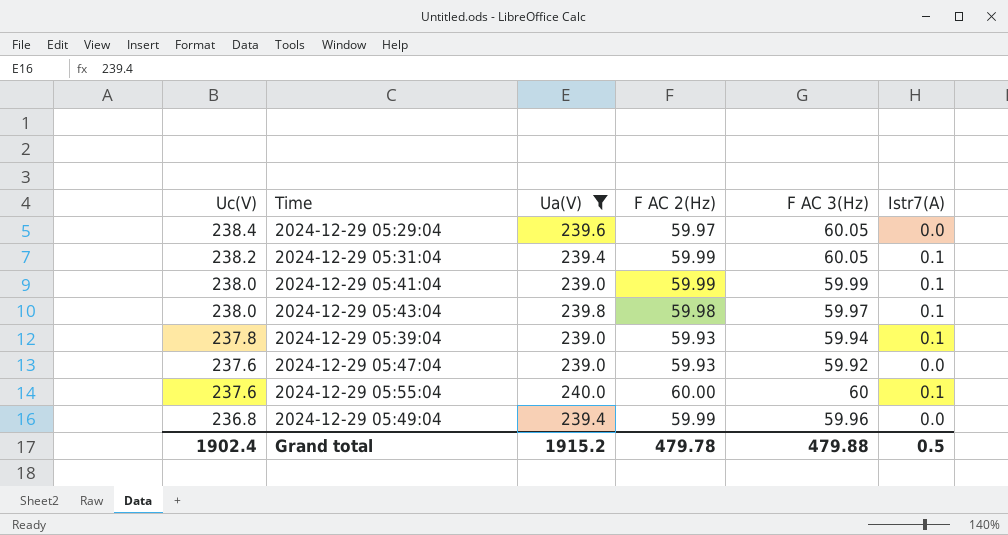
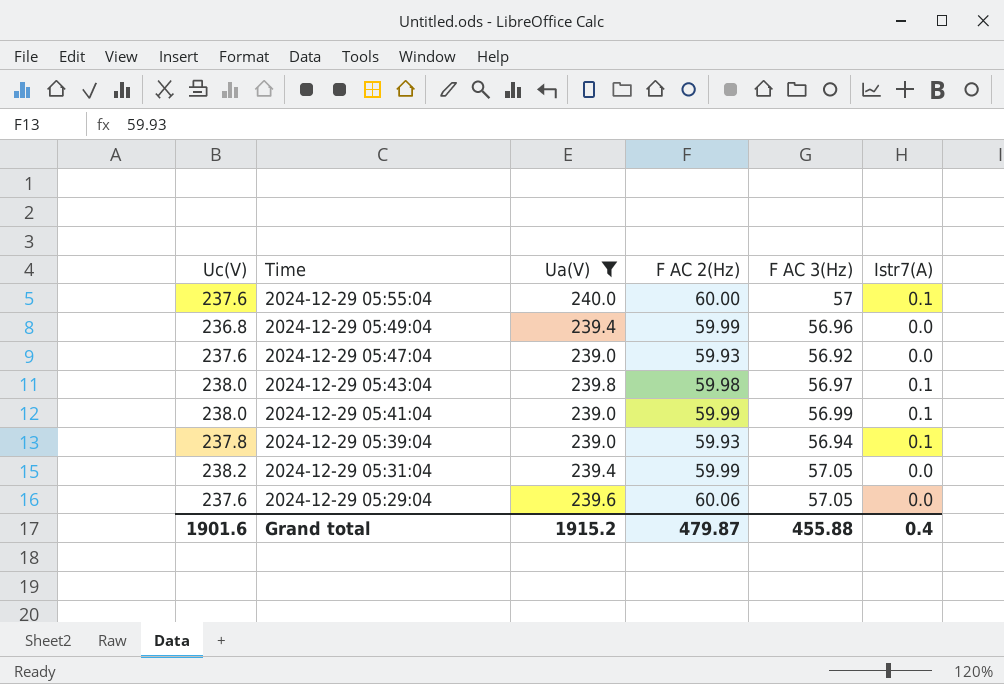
row order: Uc(V) descending -> Time descending
2024-12-29 05:55:04 | F AC 3(Hz): 60 -> 57
2024-12-29 05:49:04 | F AC 3(Hz): 59.96 -> 56.96
2024-12-29 05:47:04 | F AC 3(Hz): 59.92 -> 56.92
2024-12-29 05:43:04 | F AC 3(Hz): 59.97 -> 56.97
2024-12-29 05:41:04 | F AC 3(Hz): 59.99 -> 56.99
2024-12-29 05:39:04 | F AC 3(Hz): 59.94 -> 56.94
2024-12-29 05:31:04 | F AC 3(Hz): 60.05 -> 57.05
2024-12-29 05:31:04 | Istr7(A): 0.1 -> 0.0
2024-12-29 05:29:04 | Uc(V): 238.4 -> 237.6
2024-12-29 05:29:04 | F AC 2(Hz): 59.97 -> 60.06
2024-12-29 05:29:04 | F AC 3(Hz): 60.05 -> 57.05
Grand total | Uc(V): 1902.4 -> 1901.6
Grand total | F AC 2(Hz): 479.78 -> 479.87
Grand total | F AC 3(Hz): 479.88 -> 455.88
Grand total | Istr7(A): 0.5 -> 0.4

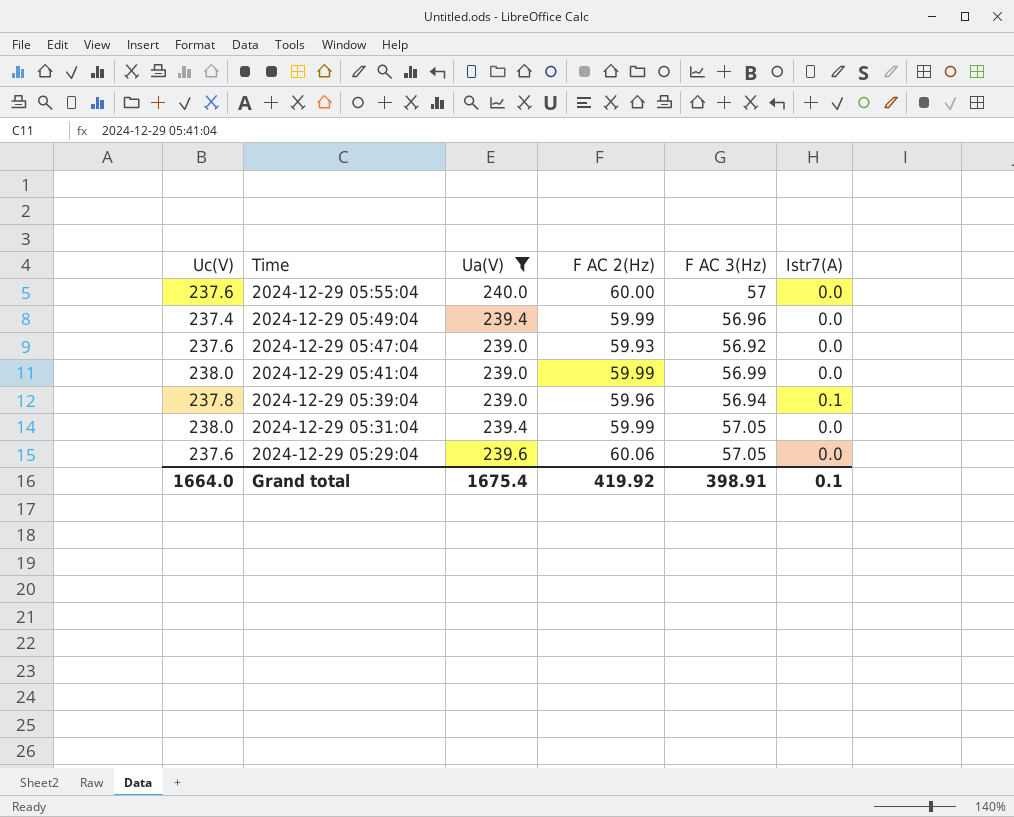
row 2024-12-29 05:43:04: 238.0 | 239.8 | 59.98 | 56.97 | 0.1 -> none
2024-12-29 05:55:04 | Istr7(A): 0.1 -> 0.0
2024-12-29 05:49:04 | Uc(V): 236.8 -> 237.4
2024-12-29 05:41:04 | Istr7(A): 0.1 -> 0.0
2024-12-29 05:39:04 | F AC 2(Hz): 59.93 -> 59.96
2024-12-29 05:31:04 | Uc(V): 238.2 -> 238.0
Grand total | Uc(V): 1901.6 -> 1664.0
Grand total | Ua(V): 1915.2 -> 1675.4
Grand total | F AC 2(Hz): 479.87 -> 419.92
Grand total | F AC 3(Hz): 455.88 -> 398.91
Grand total | Istr7(A): 0.4 -> 0.1

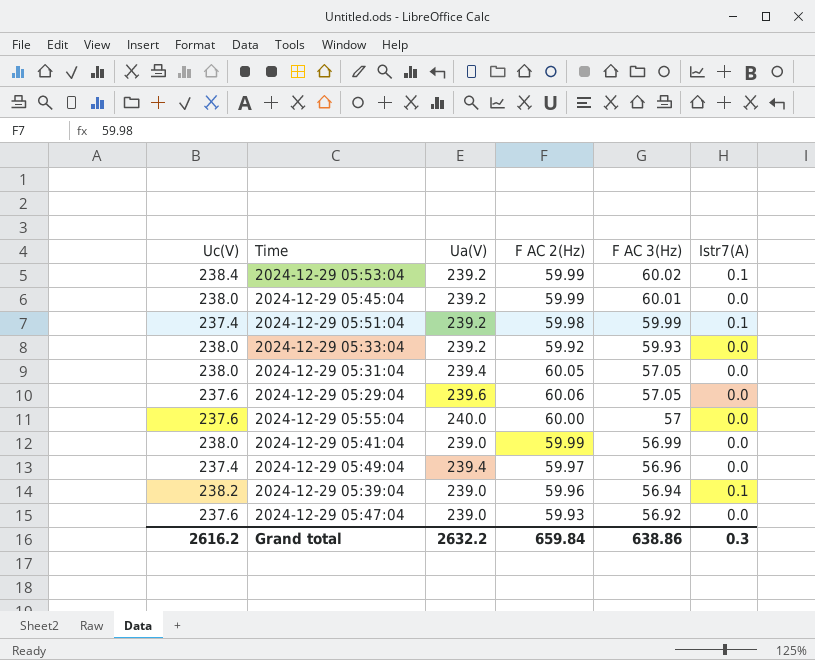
filter: Ua(V) != 239.2 -> none
row order: Time descending -> F AC 3(Hz) descending
2024-12-29 05:31:04 | F AC 2(Hz): 59.99 -> 60.05
2024-12-29 05:49:04 | F AC 2(Hz): 59.99 -> 59.97
2024-12-29 05:39:04 | Uc(V): 237.8 -> 238.2
Grand total | Uc(V): 1664.0 -> 2616.2
Grand total | Ua(V): 1675.4 -> 2632.2
Grand total | F AC 2(Hz): 419.92 -> 659.84
Grand total | F AC 3(Hz): 398.91 -> 638.86
Grand total | Istr7(A): 0.1 -> 0.3

